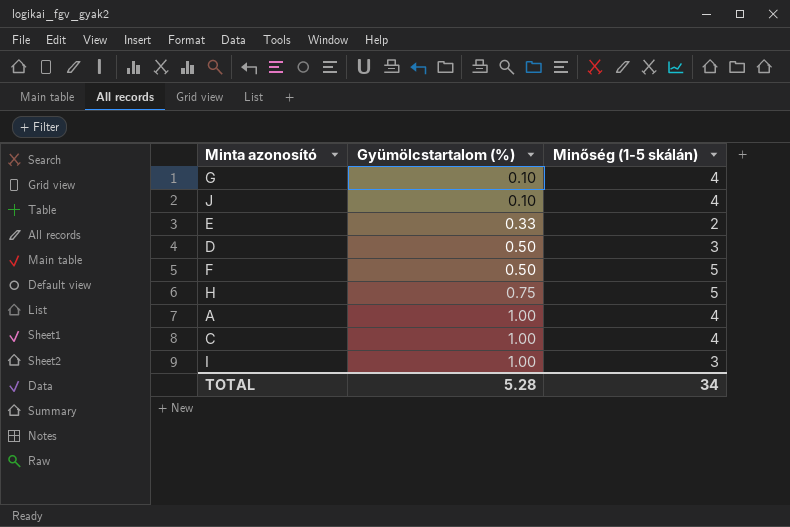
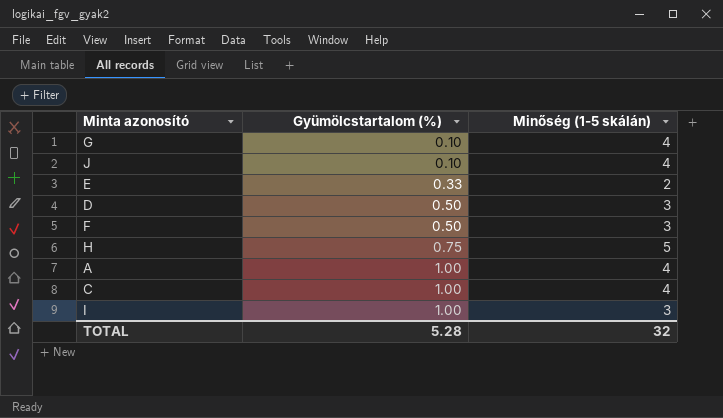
F | Minőség (1-5 skálán): 5 -> 3
TOTAL | Minőség (1-5 skálán): 34 -> 32

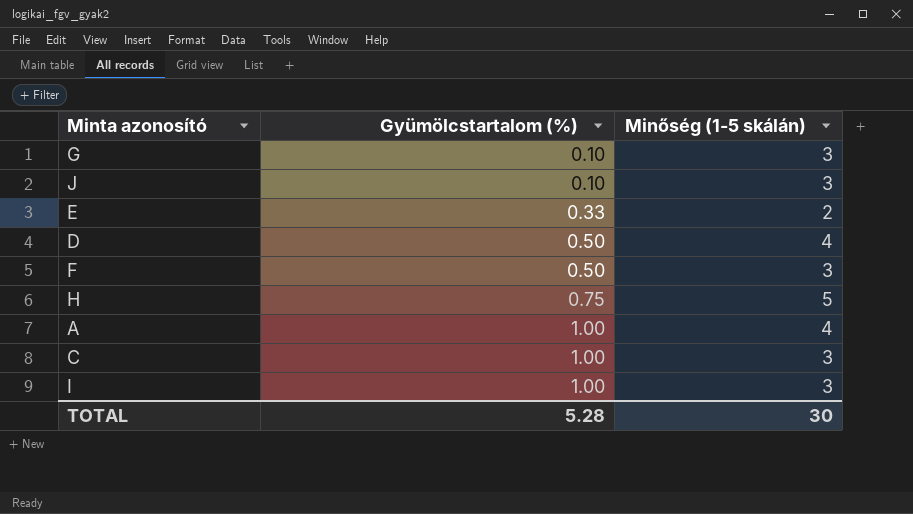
G | Minőség (1-5 skálán): 4 -> 3
J | Minőség (1-5 skálán): 4 -> 3
D | Minőség (1-5 skálán): 3 -> 4
C | Minőség (1-5 skálán): 4 -> 3
TOTAL | Minőség (1-5 skálán): 32 -> 30

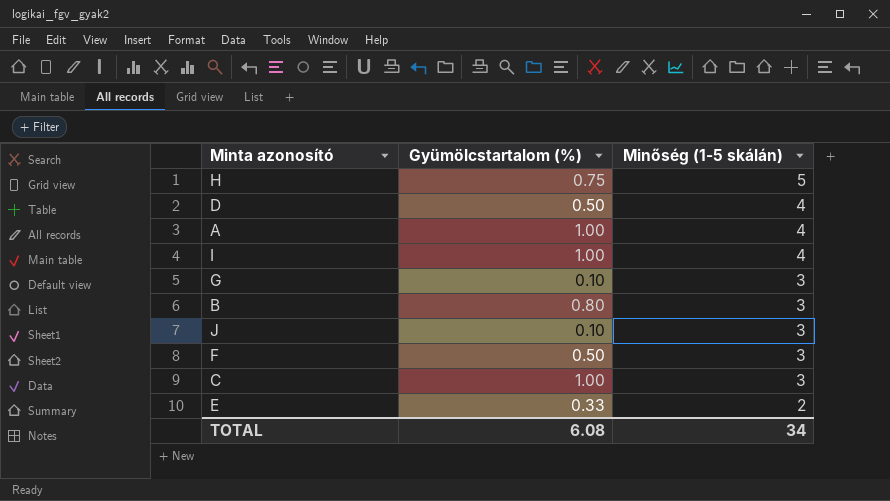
row order: Gyümölcstartalom (%) ascending -> Minőség (1-5 skálán) descending
I | Minőség (1-5 skálán): 3 -> 4
row B: none -> 0.80 | 3
TOTAL | Gyümölcstartalom (%): 5.28 -> 6.08
TOTAL | Minőség (1-5 skálán): 30 -> 34

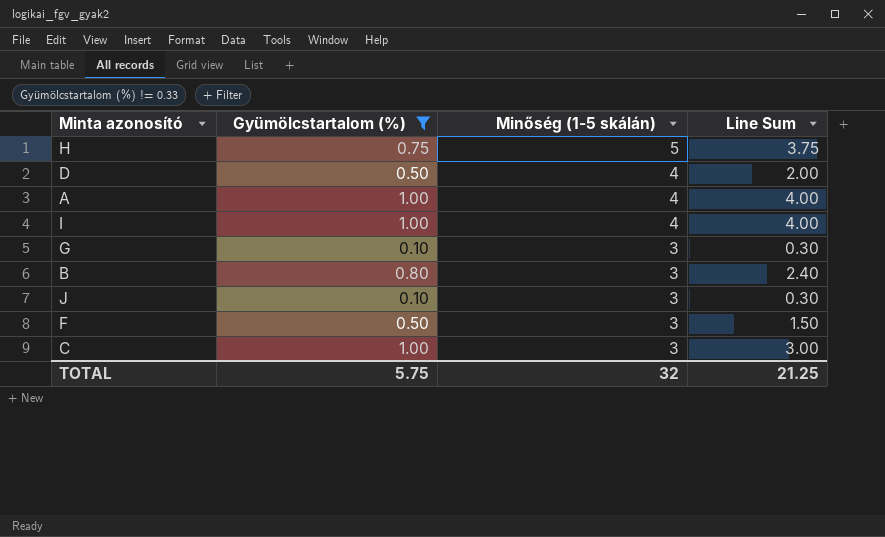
filter: none -> Gyümölcstartalom (%) != 0.33
column Line Sum | formula: none -> [Gyümölcstartalom (%)] * [Minőség (1-5 skálán)]
TOTAL | Gyümölcstartalom (%): 6.08 -> 5.75
TOTAL | Minőség (1-5 skálán): 34 -> 32

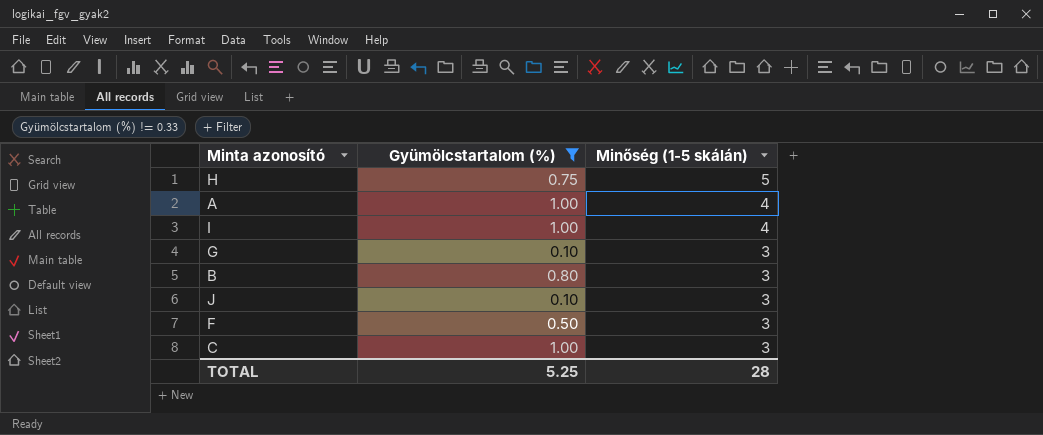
column Line Sum | formula: [Gyümölcstartalom (%)] * [Minőség (1-5 skálán)] -> none
row D: 0.50 | 4 | 2.00 -> none
TOTAL | Gyümölcstartalom (%): 5.75 -> 5.25
TOTAL | Minőség (1-5 skálán): 32 -> 28

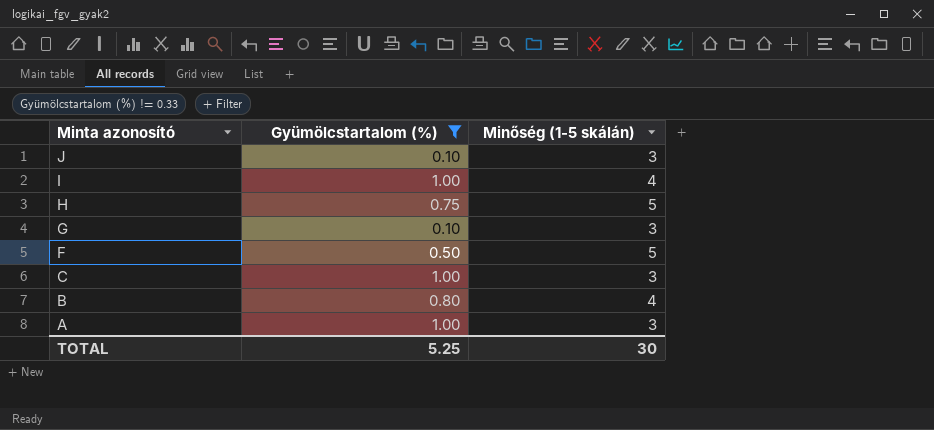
row order: Minőség (1-5 skálán) descending -> Minta azonosító descending
F | Minőség (1-5 skálán): 3 -> 5
B | Minőség (1-5 skálán): 3 -> 4
A | Minőség (1-5 skálán): 4 -> 3
TOTAL | Minőség (1-5 skálán): 28 -> 30

